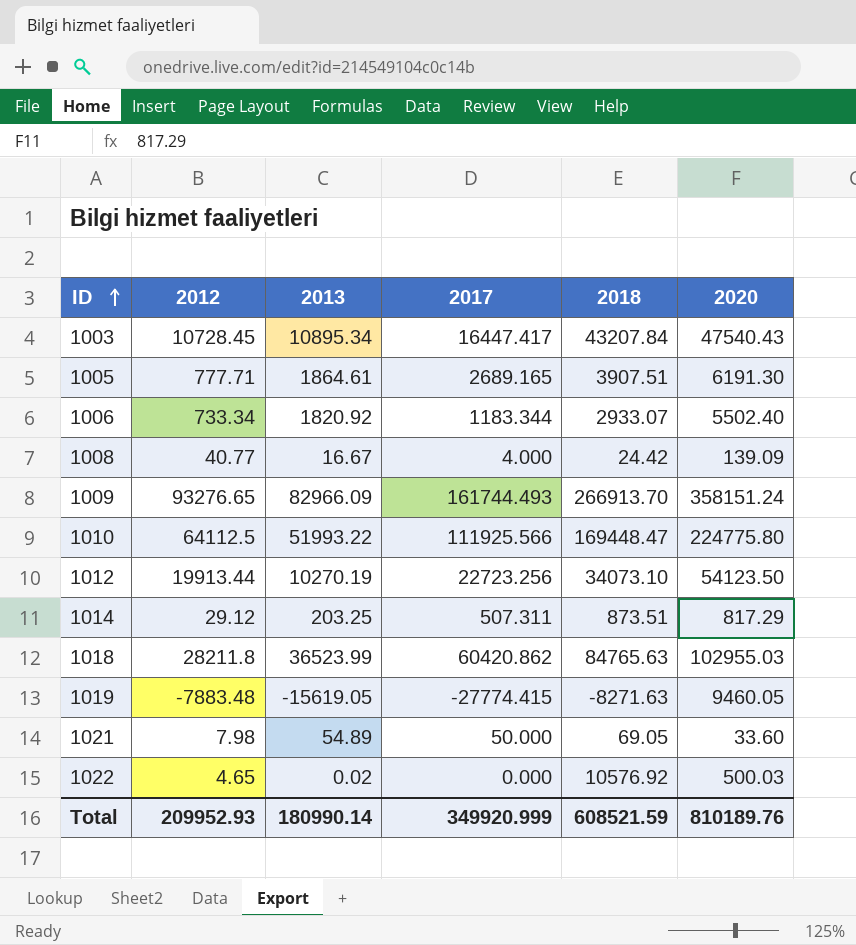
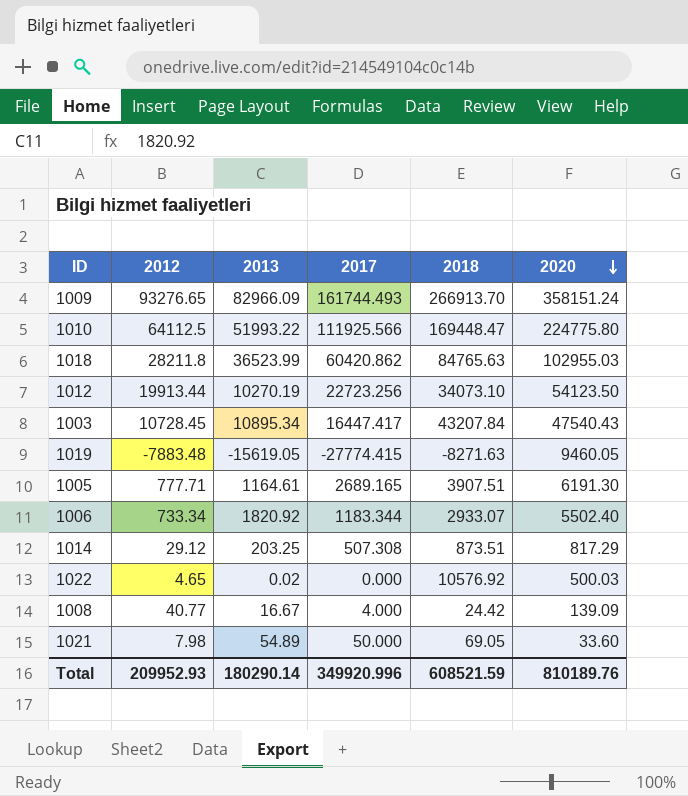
row order: ID ascending -> 2020 descending
1005 | 2013: 1864.61 -> 1164.61
1014 | 2017: 507.311 -> 507.308
Total | 2013: 180990.14 -> 180290.14
Total | 2017: 349920.999 -> 349920.996

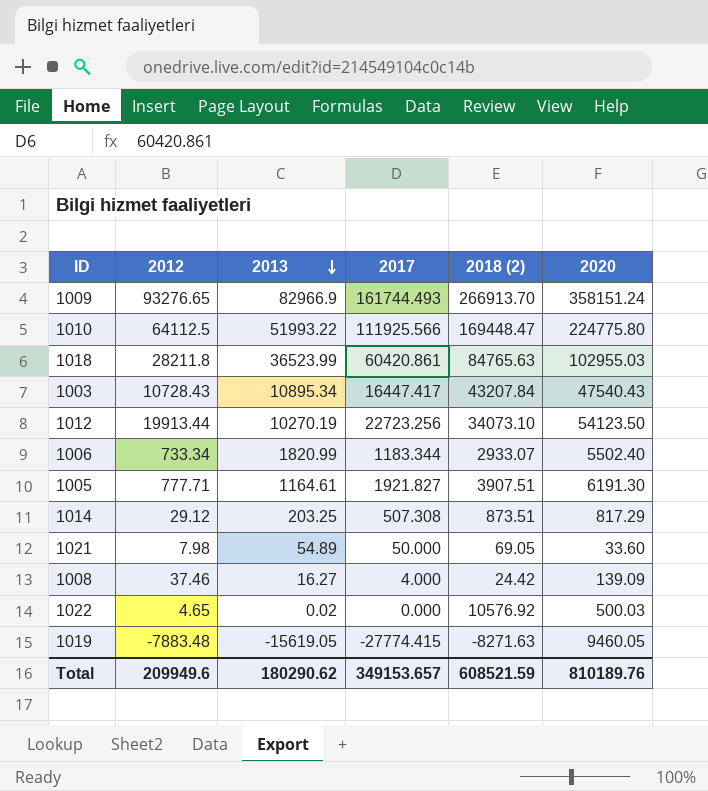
row order: 2020 descending -> 2013 descending
column name: 2018 -> 2018 (2)
1009 | 2013: 82966.09 -> 82966.9
1018 | 2017: 60420.862 -> 60420.861
1003 | 2012: 10728.45 -> 10728.43
1006 | 2013: 1820.92 -> 1820.99
1005 | 2017: 2689.165 -> 1921.827
1008 | 2012: 40.77 -> 37.46
1008 | 2013: 16.67 -> 16.27
Total | 2012: 209952.93 -> 209949.6
Total | 2013: 180290.14 -> 180290.62
Total | 2017: 349920.996 -> 349153.657

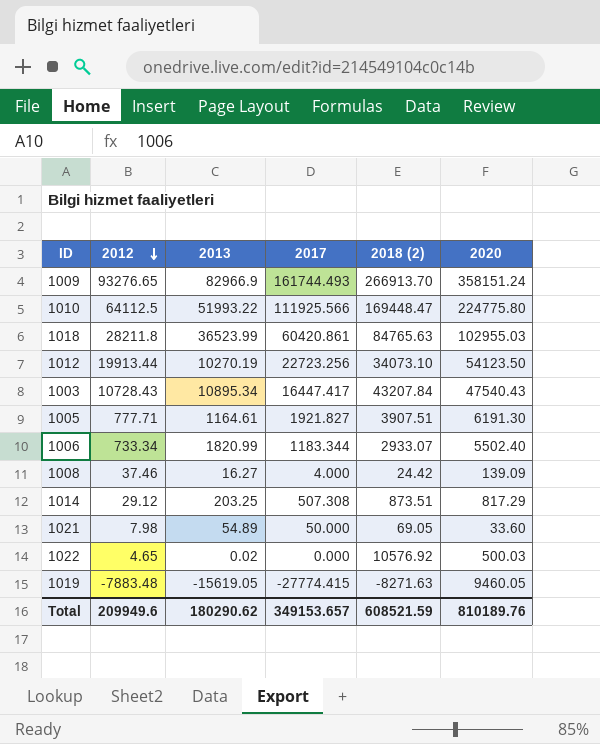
row order: 2013 descending -> 2012 descending

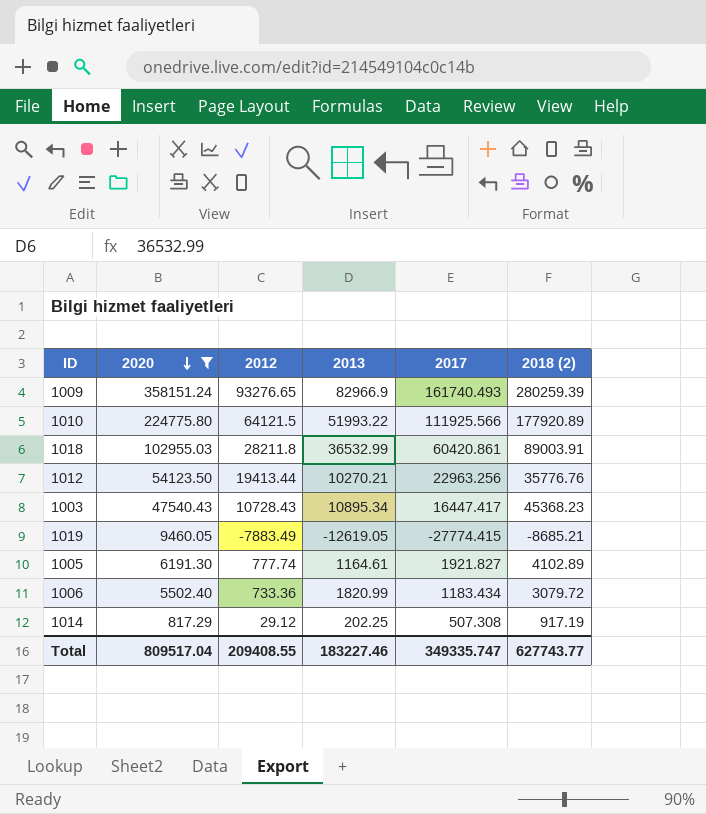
filter: none -> 2020 >= 817.29
row order: 2012 descending -> 2020 descending
column 2020 | position: 6 -> 2
1009 | 2017: 161744.493 -> 161740.493
1009 | 2018 (2): 266913.70 -> 280259.39
1010 | 2012: 64112.5 -> 64121.5
1010 | 2018 (2): 169448.47 -> 177920.89
1018 | 2013: 36523.99 -> 36532.99
1018 | 2018 (2): 84765.63 -> 89003.91
1012 | 2012: 19913.44 -> 19413.44
1012 | 2013: 10270.19 -> 10270.21
1012 | 2017: 22723.256 -> 22963.256
1012 | 2018 (2): 34073.10 -> 35776.76
1003 | 2018 (2): 43207.84 -> 45368.23
1019 | 2012: -7883.48 -> -7883.49
1019 | 2013: -15619.05 -> -12619.05
1019 | 2018 (2): -8271.63 -> -8685.21
1005 | 2012: 777.71 -> 777.74
1005 | 2018 (2): 3907.51 -> 4102.89
1006 | 2012: 733.34 -> 733.36
1006 | 2017: 1183.344 -> 1183.434
1006 | 2018 (2): 2933.07 -> 3079.72
1014 | 2013: 203.25 -> 202.25
1014 | 2018 (2): 873.51 -> 917.19
Total | 2020: 810189.76 -> 809517.04
Total | 2012: 209949.6 -> 209408.55
Total | 2013: 180290.62 -> 183227.46
Total | 2017: 349153.657 -> 349335.747
Total | 2018 (2): 608521.59 -> 627743.77

